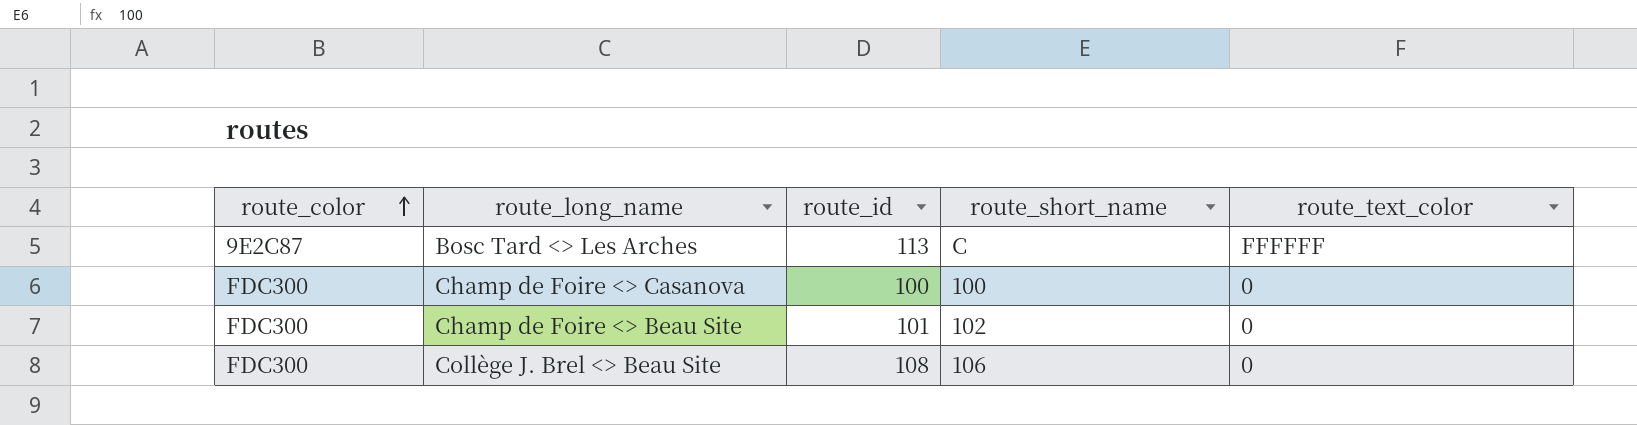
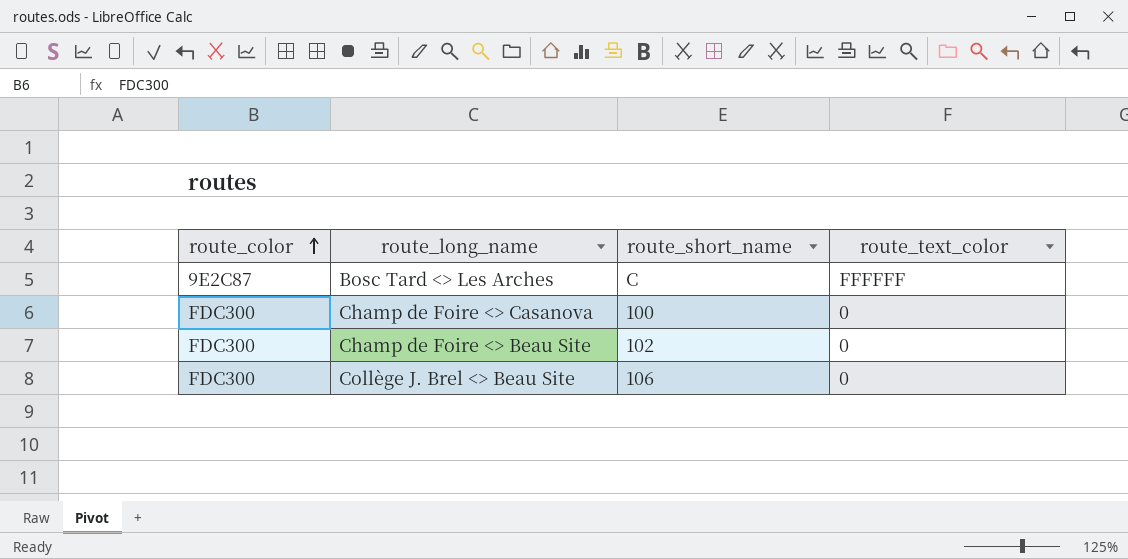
column route_id | position: 3 -> none

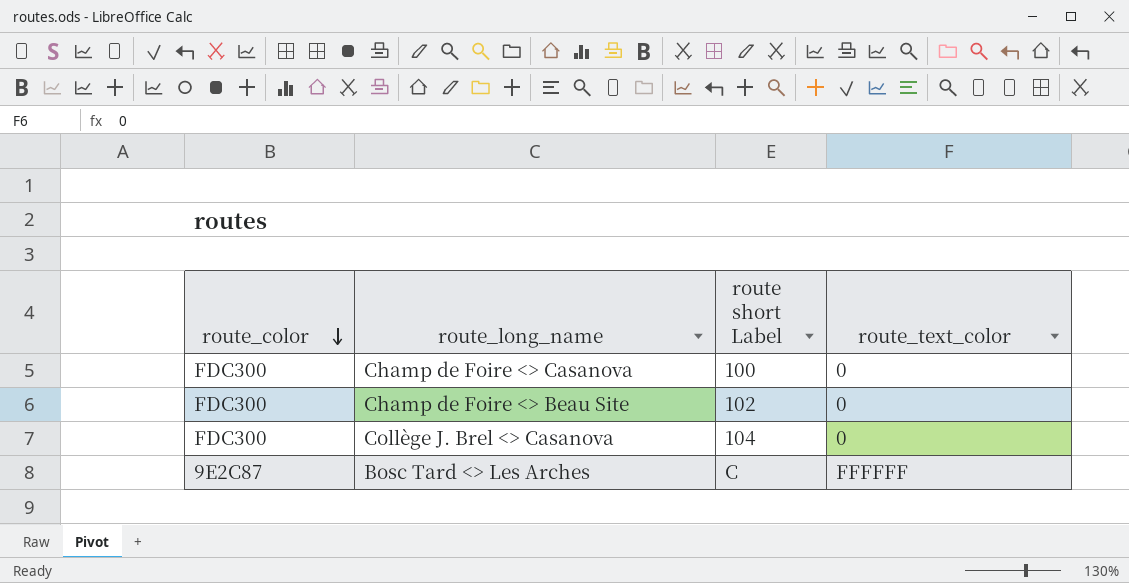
row order: route_color ascending -> route_color descending
column name: route_short_name -> route short Label
row Collège J. Brel <> Beau Site: FDC300 | 106 | 0 -> none
row Collège J. Brel <> Casanova: none -> FDC300 | 104 | 0

